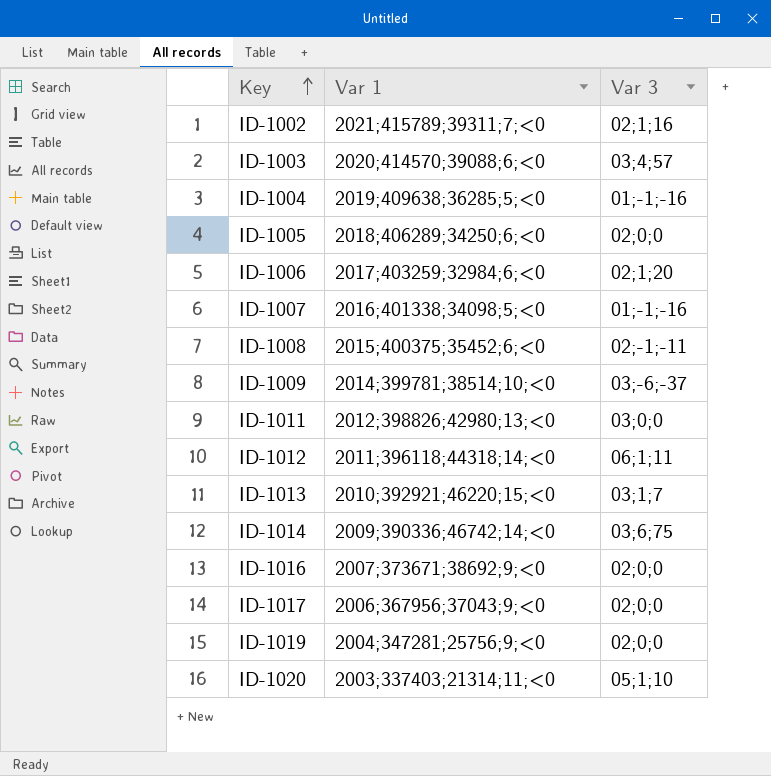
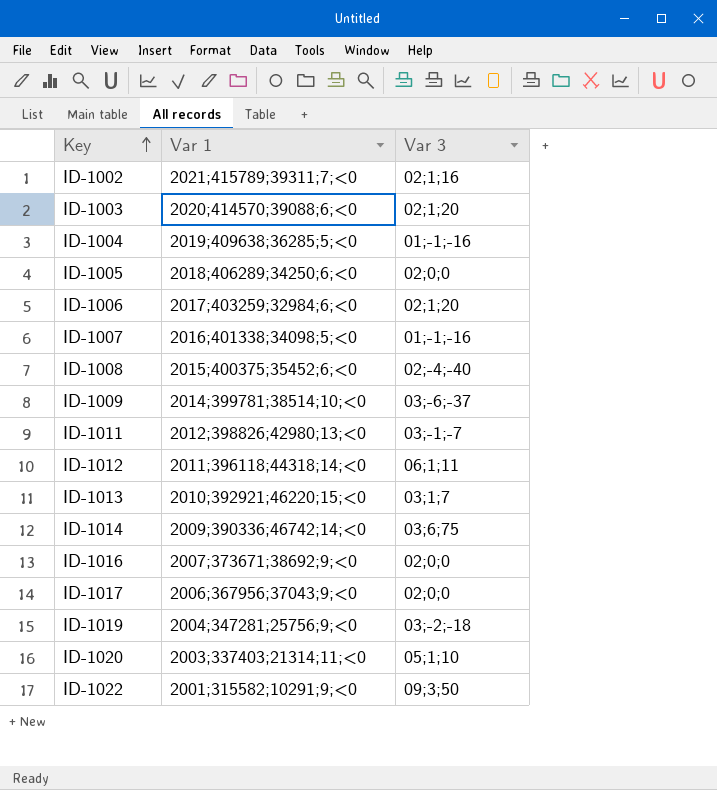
ID-1003 | Var 3: 03;4;57 -> 02;1;20
ID-1008 | Var 3: 02;-1;-11 -> 02;-4;-40
ID-1011 | Var 3: 03;0;0 -> 03;-1;-7
ID-1019 | Var 3: 02;0;0 -> 03;-2;-18
row ID-1022: none -> 2001;315582;10291;9;<0 | 09;3;50

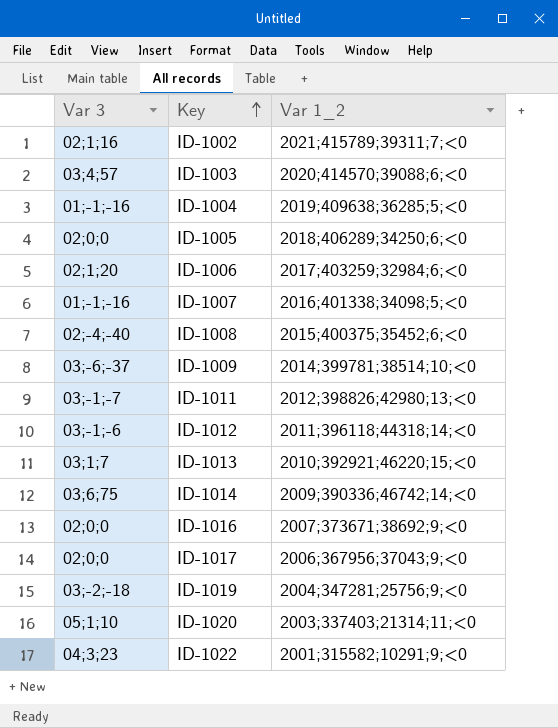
column Var 3 | position: 3 -> 1
column name: Var 1 -> Var 1_2
ID-1003 | Var 3: 02;1;20 -> 03;4;57
ID-1012 | Var 3: 06;1;11 -> 03;-1;-6
ID-1022 | Var 3: 09;3;50 -> 04;3;23

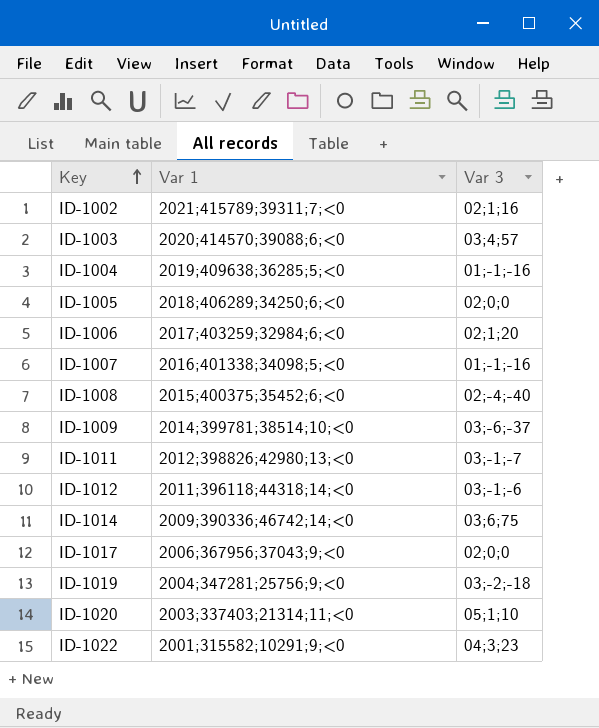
column name: Var 1_2 -> Var 1
column Var 3 | position: 1 -> 3
row ID-1013: 03;1;7 | 2010;392921;46220;15;<0 -> none
row ID-1016: 02;0;0 | 2007;373671;38692;9;<0 -> none

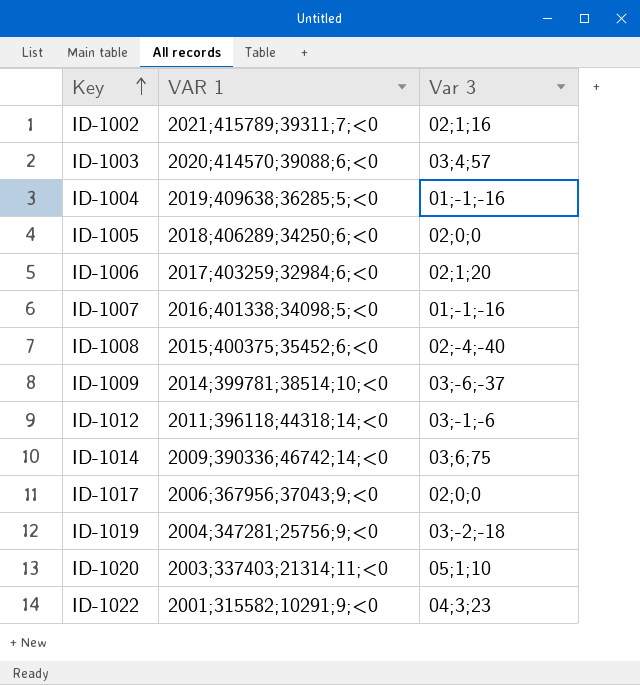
column name: Var 1 -> VAR 1
row ID-1011: 2012;398826;42980;13;<0 | 03;-1;-7 -> none

